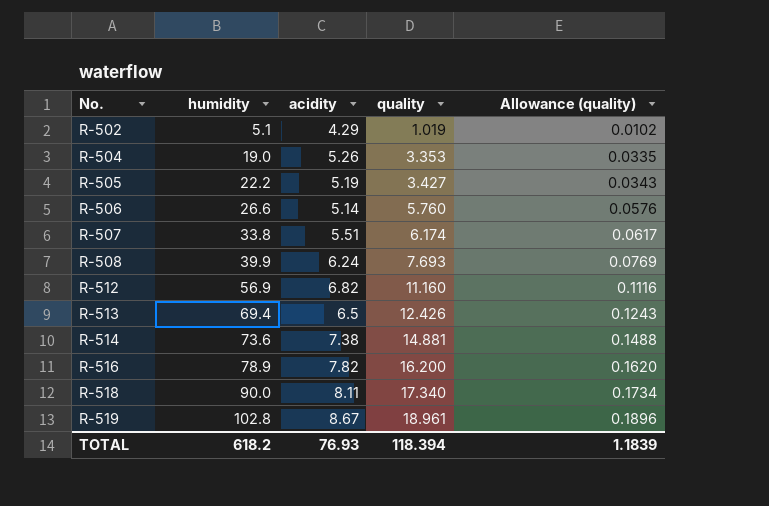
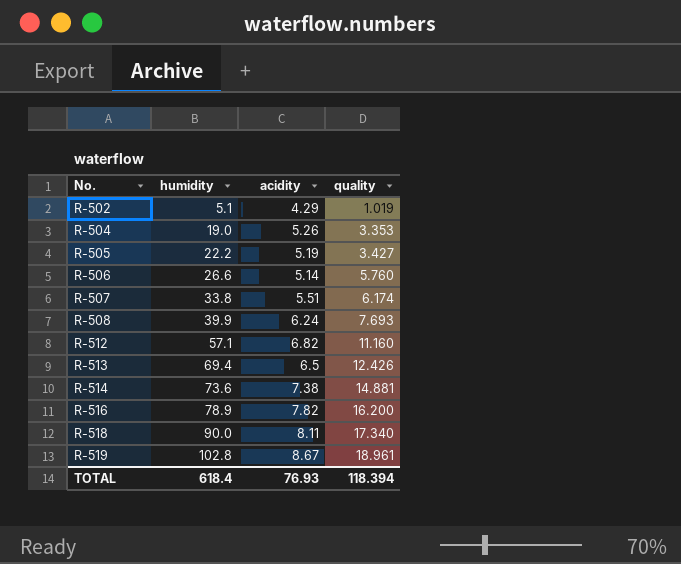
column Allowance (quality) | formula: [quality] * 0.01 -> none
R-512 | humidity: 56.9 -> 57.1
TOTAL | humidity: 618.2 -> 618.4

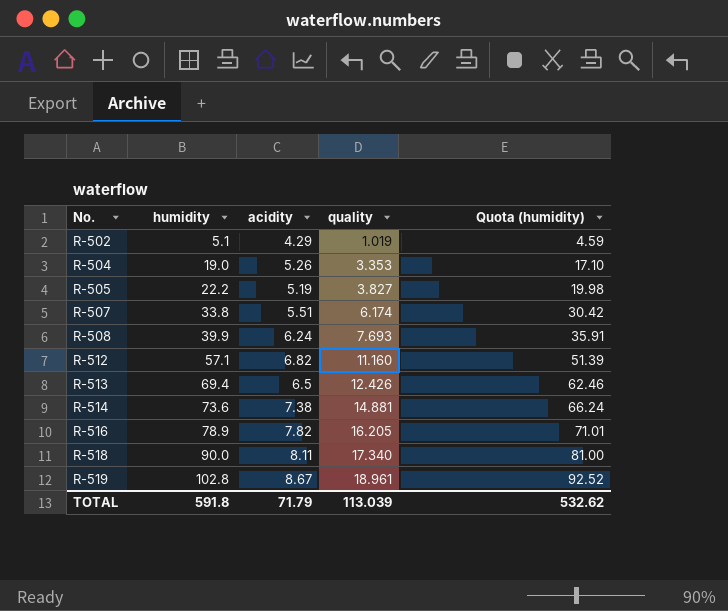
column Quota (humidity) | formula: none -> [humidity] * 0.9
row R-506: 26.6 | 5.14 | 5.760 -> none
R-505 | quality: 3.427 -> 3.827
R-516 | quality: 16.200 -> 16.205
TOTAL | humidity: 618.4 -> 591.8
TOTAL | acidity: 76.93 -> 71.79
TOTAL | quality: 118.394 -> 113.039

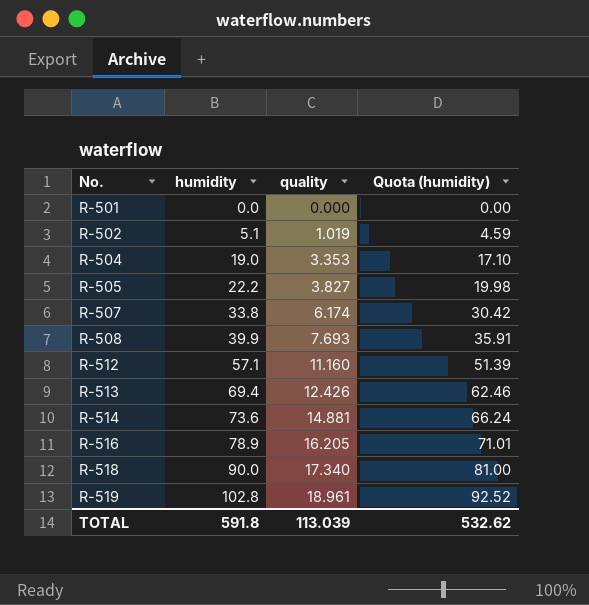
column acidity | position: 3 -> none
row R-501: none -> 0.0 | 0.000 | 0.00

